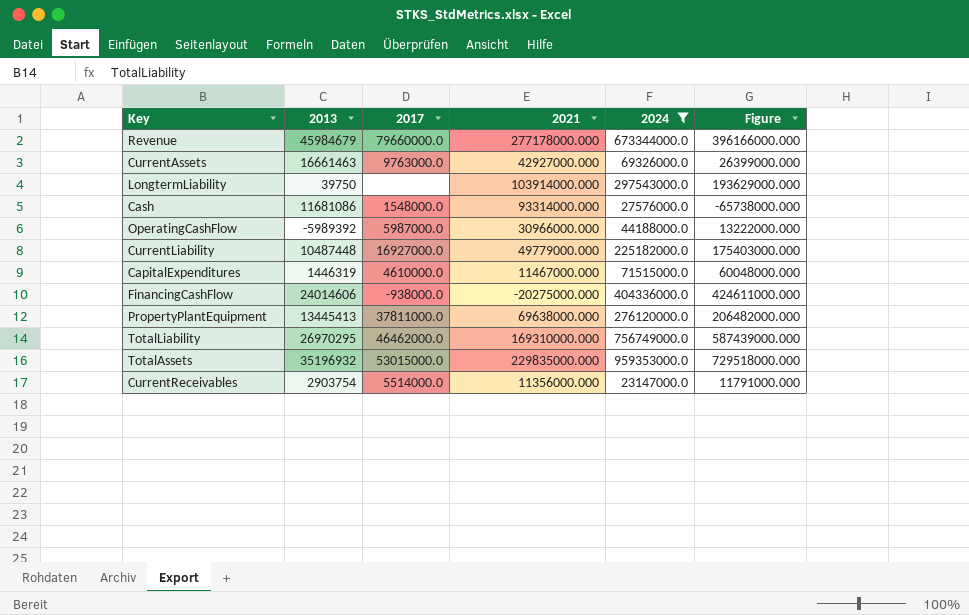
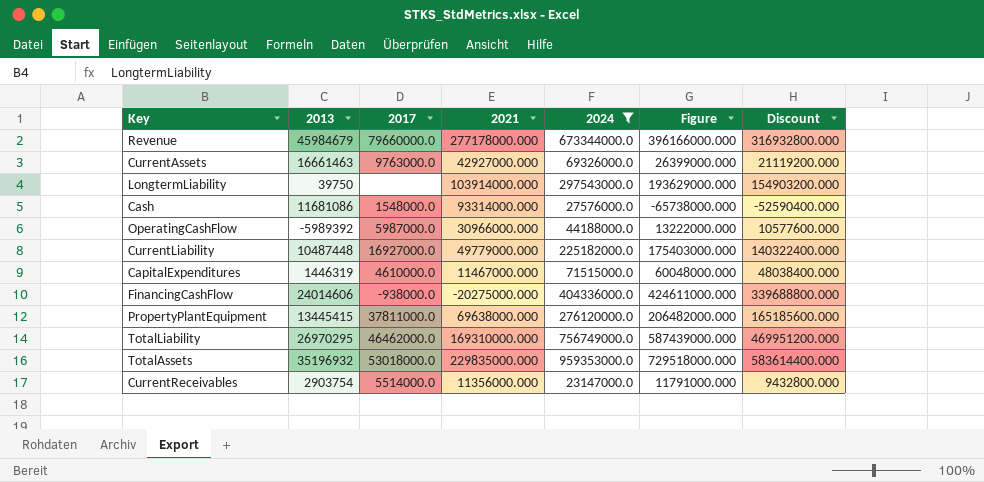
column Discount | formula: none -> [Figure] * 0.8
PropertyPlantEquipment | 2013: 13445413 -> 13445415
TotalAssets | 2017: 53015000.0 -> 53018000.0

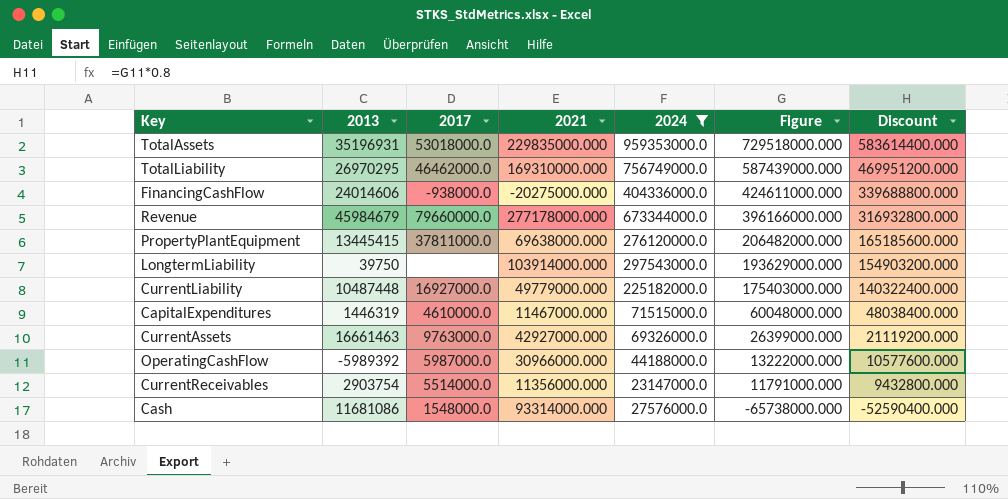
row order: none -> Figure descending
TotalAssets | 2013: 35196932 -> 35196931

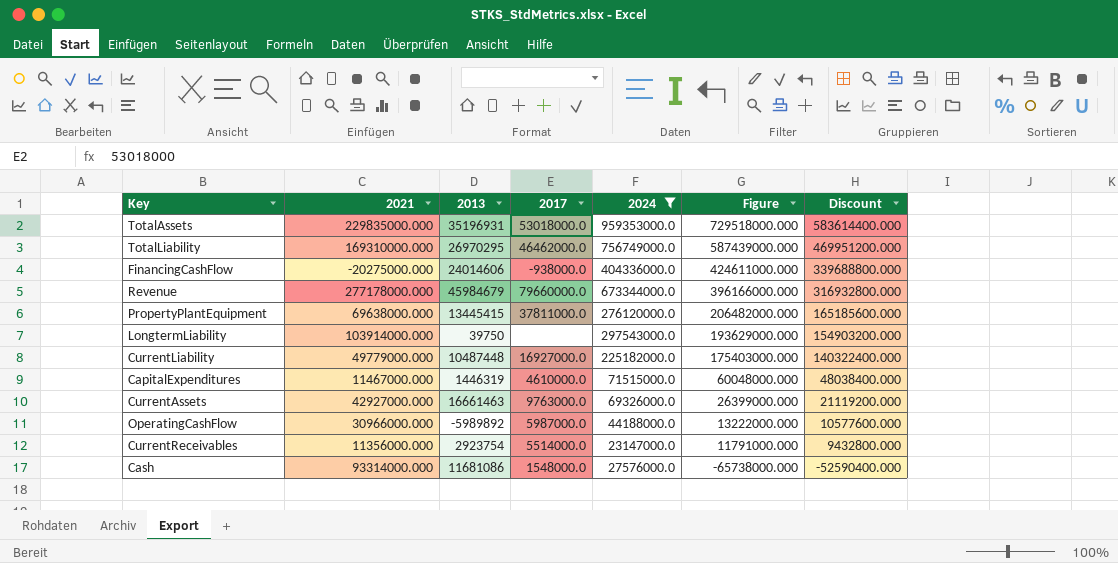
column 2021 | position: 4 -> 2
OperatingCashFlow | 2013: -5989392 -> -5989892
CurrentReceivables | 2013: 2903754 -> 2923754

